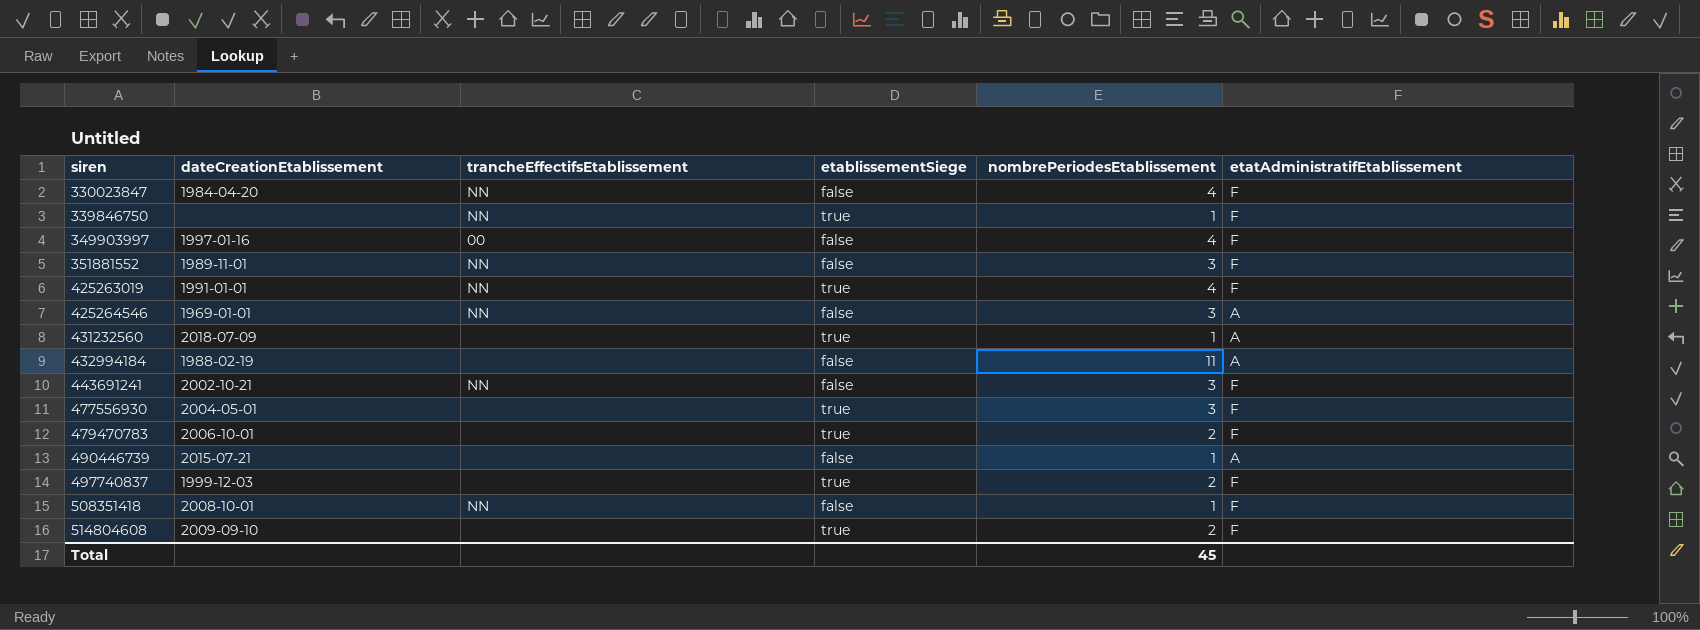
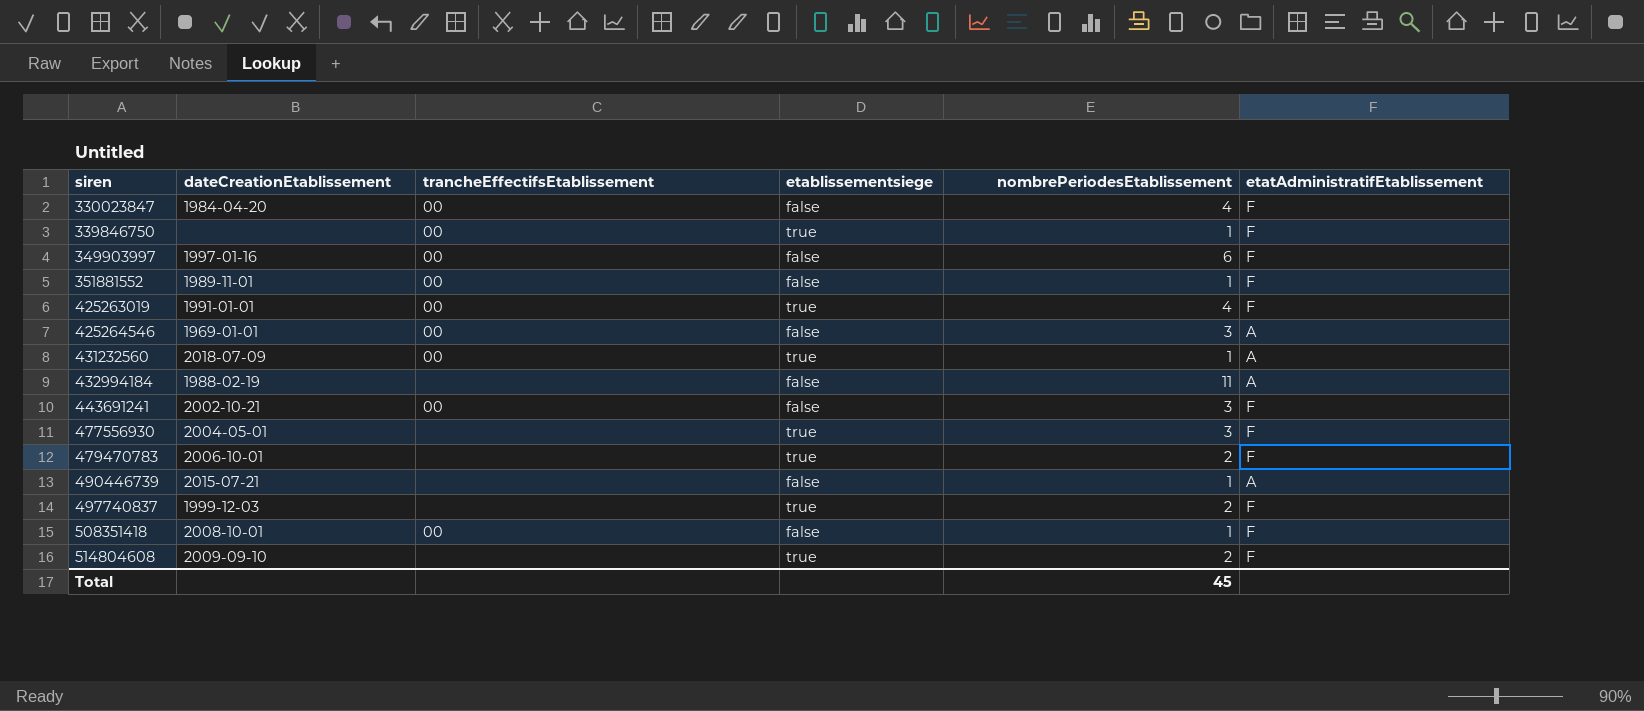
column name: etablissementSiege -> etablissementsiege
330023847 | trancheEffectifsEtablissement: NN -> 00
339846750 | trancheEffectifsEtablissement: NN -> 00
349903997 | nombrePeriodesEtablissement: 4 -> 6
351881552 | trancheEffectifsEtablissement: NN -> 00
351881552 | nombrePeriodesEtablissement: 3 -> 1
425263019 | trancheEffectifsEtablissement: NN -> 00
425264546 | trancheEffectifsEtablissement: NN -> 00
431232560 | trancheEffectifsEtablissement: none -> 00
443691241 | trancheEffectifsEtablissement: NN -> 00
508351418 | trancheEffectifsEtablissement: NN -> 00

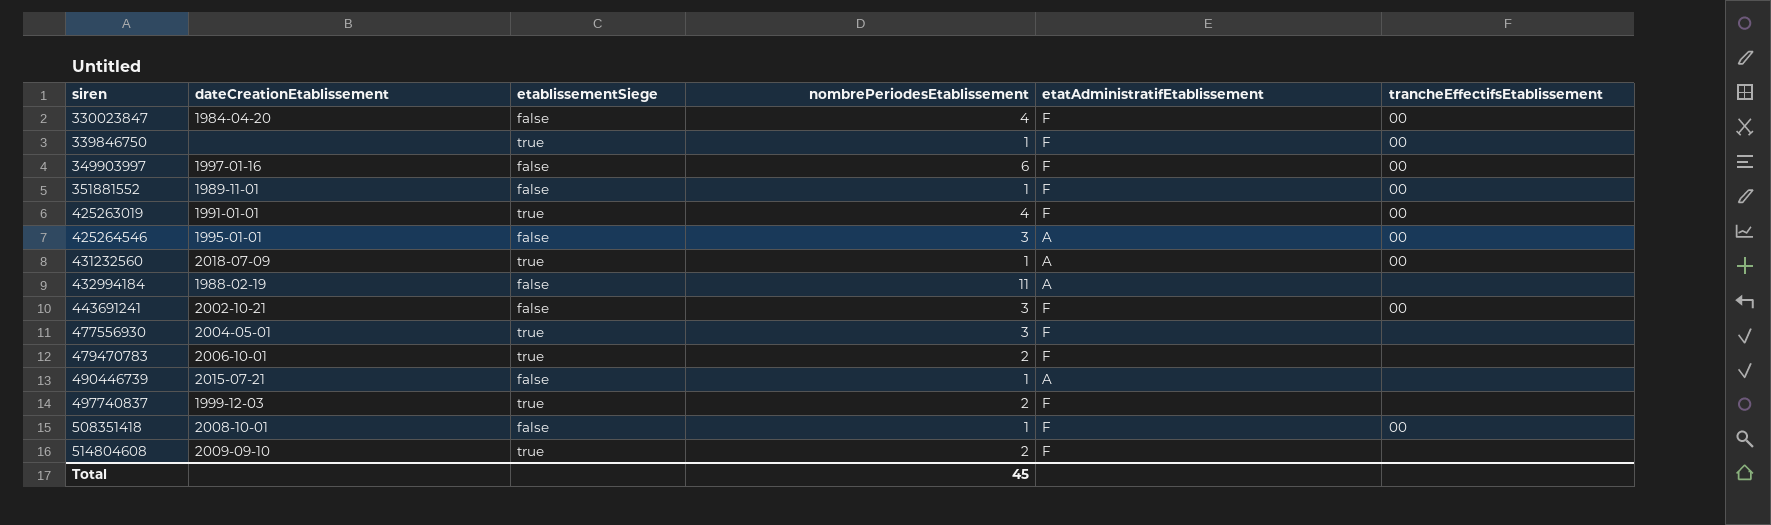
column name: etablissementsiege -> etablissementSiege
column trancheEffectifsEtablissement | position: 3 -> 6
425264546 | dateCreationEtablissement: 1969-01-01 -> 1995-01-01

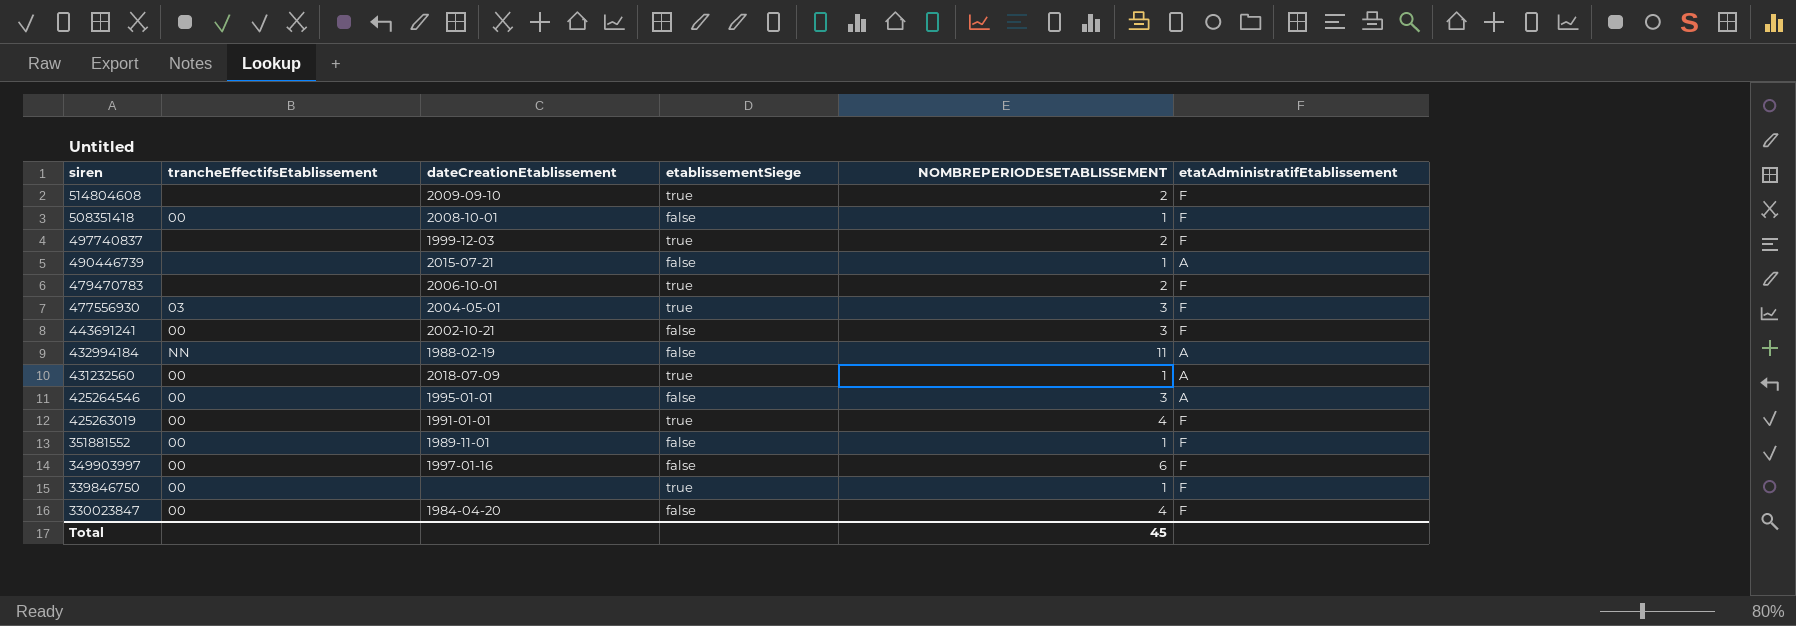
row order: siren ascending -> siren descending
column trancheEffectifsEtablissement | position: 6 -> 2
column name: nombrePeriodesEtablissement -> NOMBREPERIODESETABLISSEMENT
477556930 | trancheEffectifsEtablissement: none -> 03
432994184 | trancheEffectifsEtablissement: none -> NN

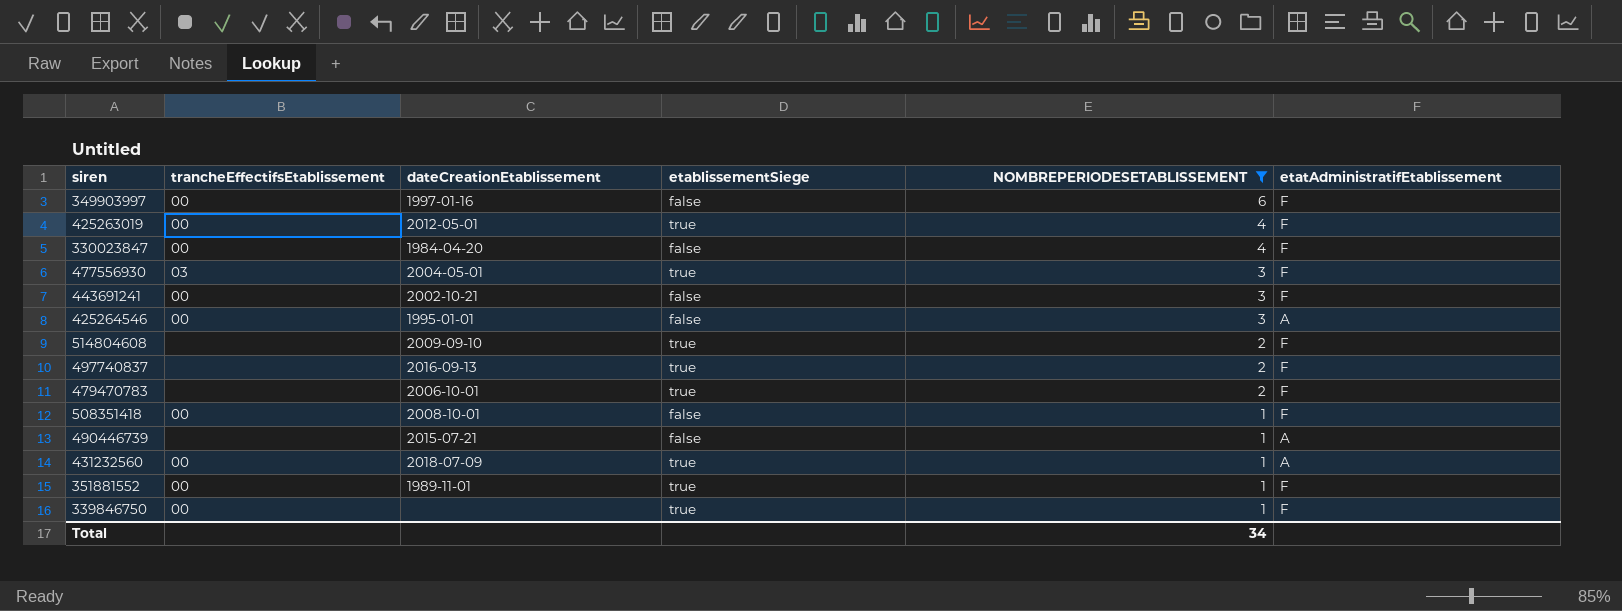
filter: none -> NOMBREPERIODESETABLISSEMENT != 11
row order: siren descending -> NOMBREPERIODESETABLISSEMENT descending
425263019 | dateCreationEtablissement: 1991-01-01 -> 2012-05-01
497740837 | dateCreationEtablissement: 1999-12-03 -> 2016-09-13
351881552 | etablissementSiege: false -> true
Total | NOMBREPERIODESETABLISSEMENT: 45 -> 34

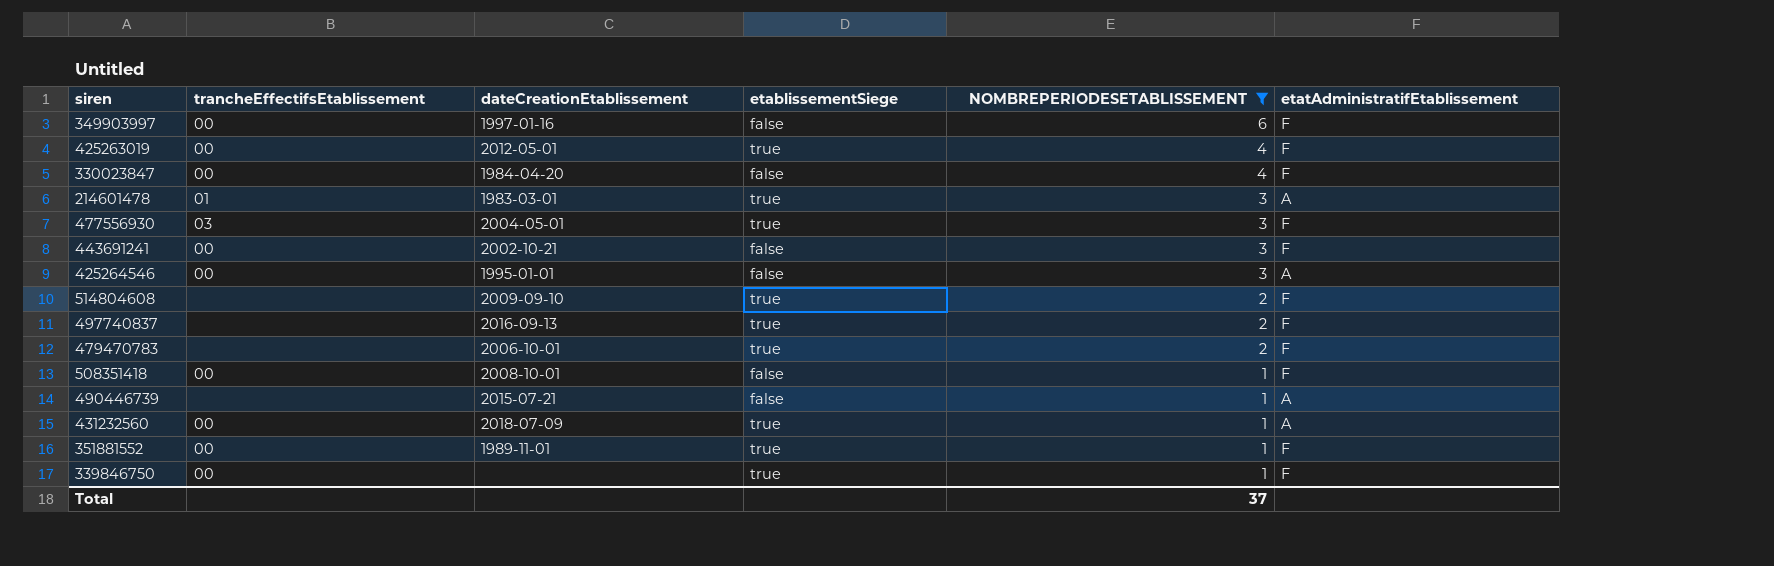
row 214601478: none -> 01 | 1983-03-01 | true | 3 | A
Total | NOMBREPERIODESETABLISSEMENT: 34 -> 37

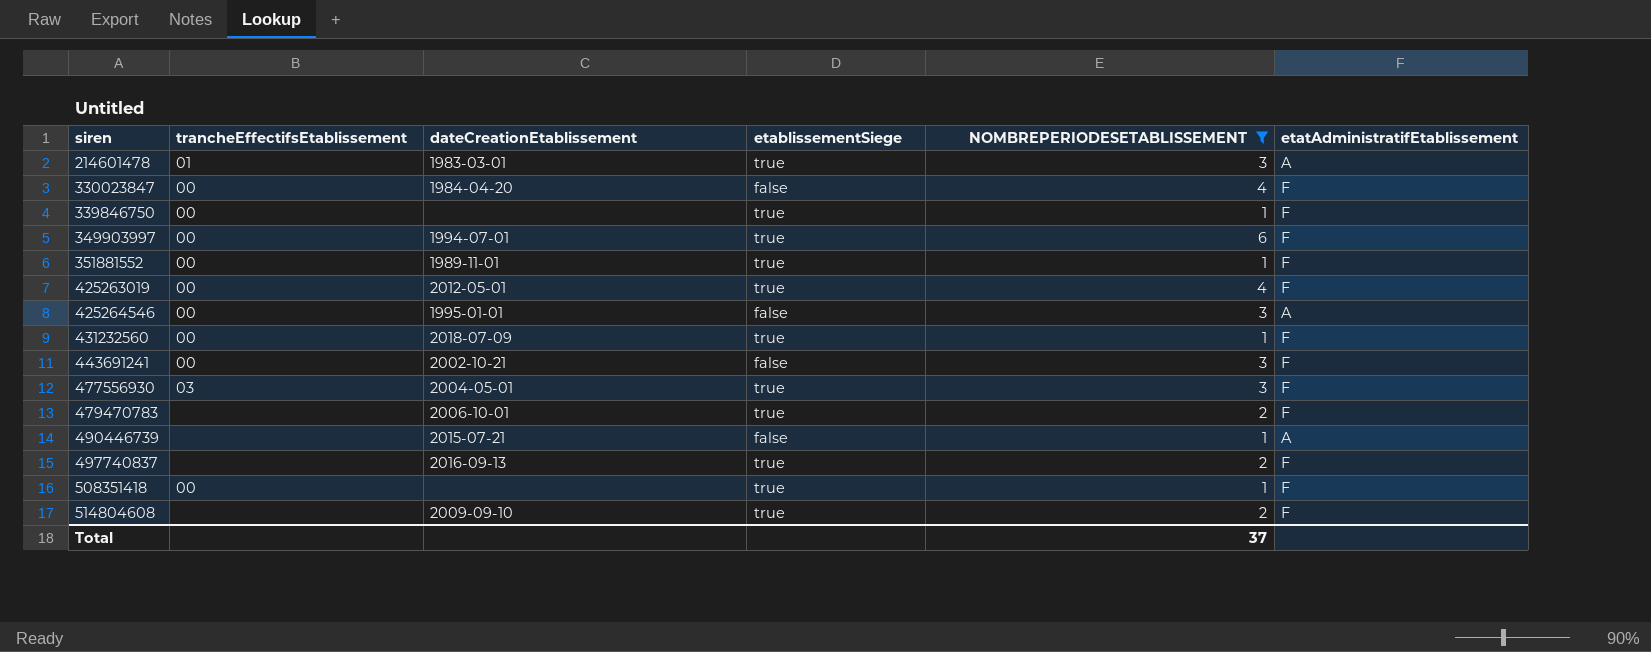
row order: NOMBREPERIODESETABLISSEMENT descending -> siren ascending
349903997 | dateCreationEtablissement: 1997-01-16 -> 1994-07-01
349903997 | etablissementSiege: false -> true
431232560 | etatAdministratifEtablissement: A -> F
508351418 | dateCreationEtablissement: 2008-10-01 -> none
508351418 | etablissementSiege: false -> true

